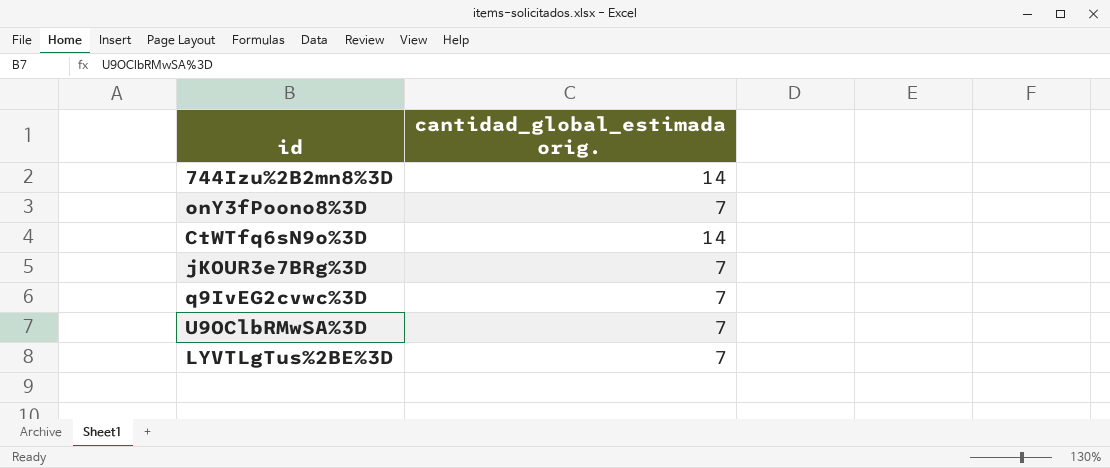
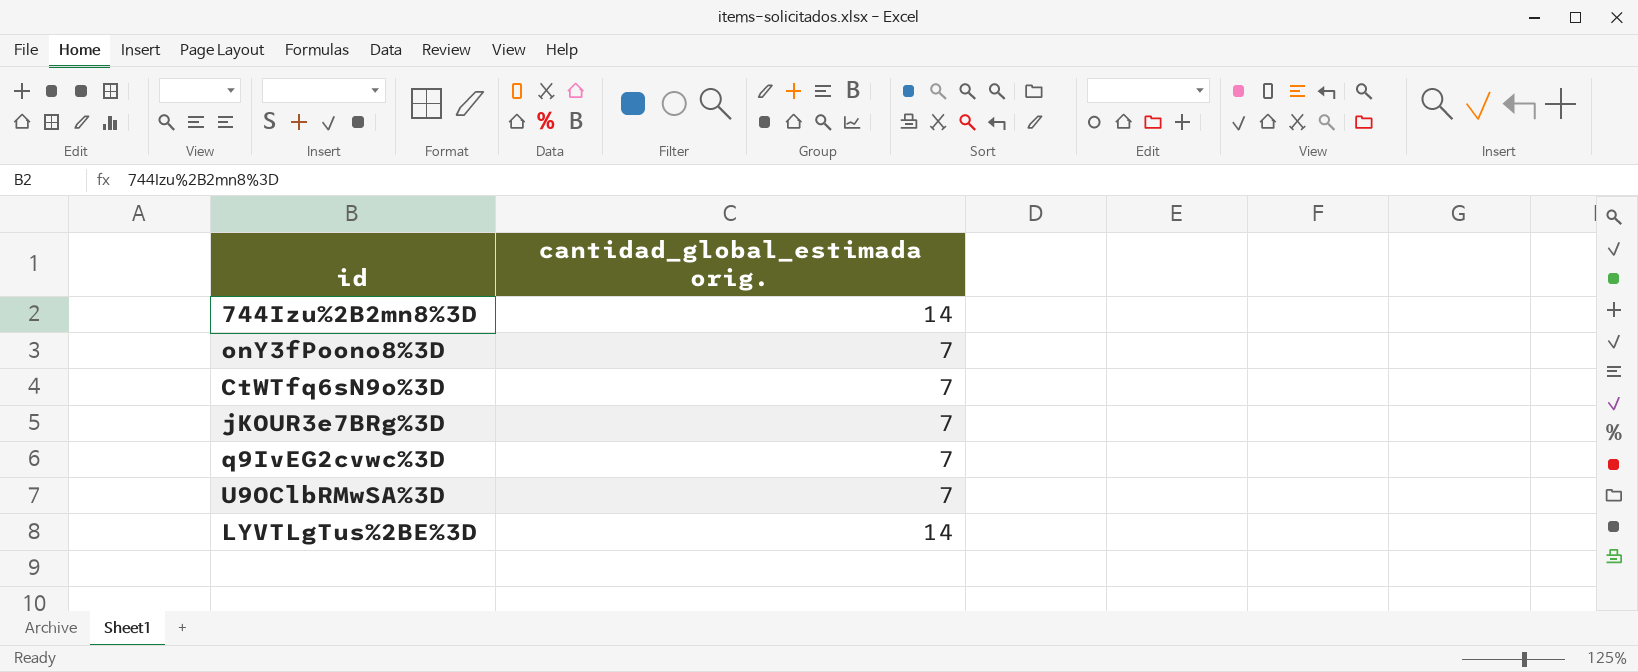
CtWTfq6sN9o%3D | cantidad_global_estimada orig.: 14 -> 7
LYVTLgTus%2BE%3D | cantidad_global_estimada orig.: 7 -> 14

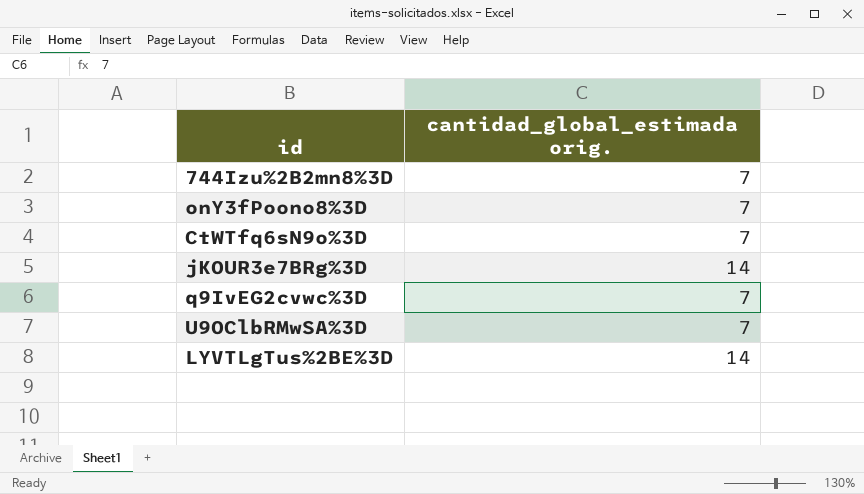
744Izu%2B2mn8%3D | cantidad_global_estimada orig.: 14 -> 7
jKOUR3e7BRg%3D | cantidad_global_estimada orig.: 7 -> 14

